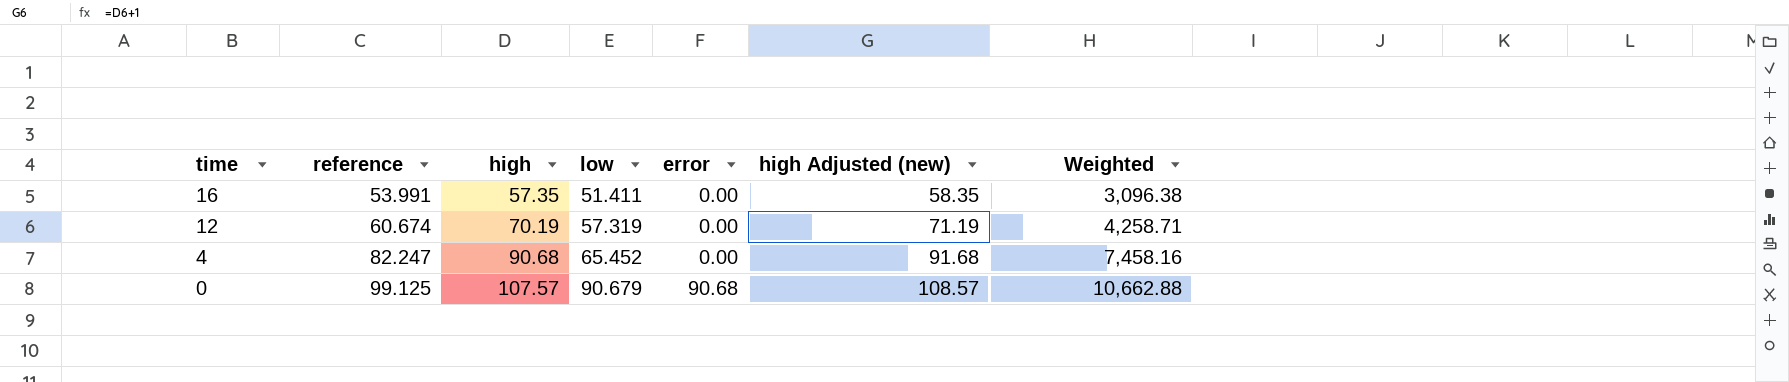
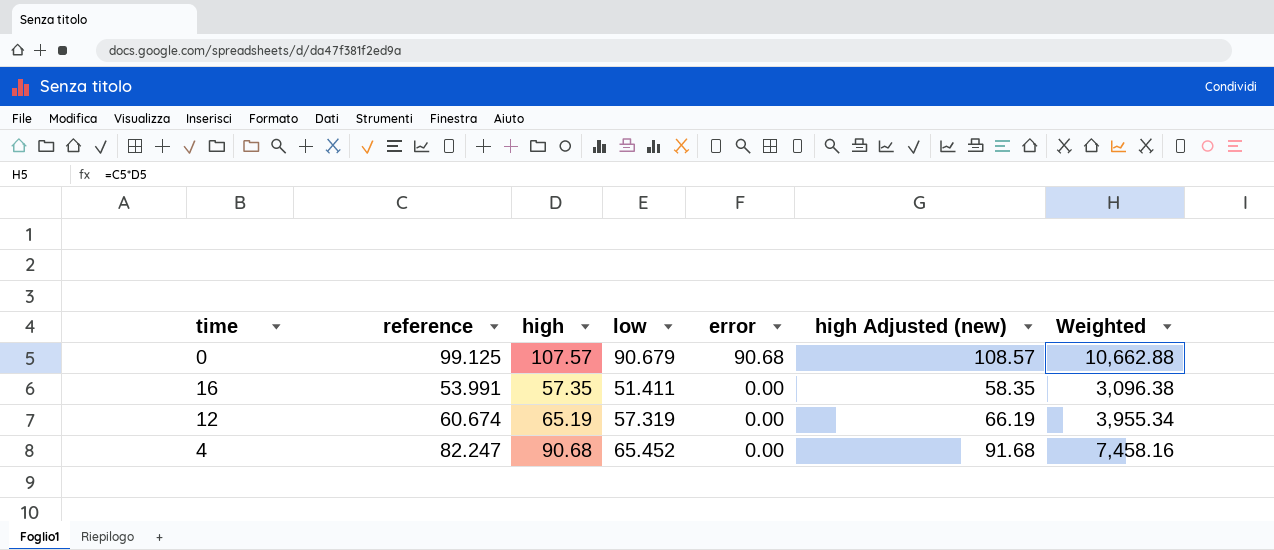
row order: time descending -> error descending
12 | high: 70.19 -> 65.19
12 | high Adjusted (new): 71.19 -> 66.19
12 | Weighted: 4,258.71 -> 3,955.34

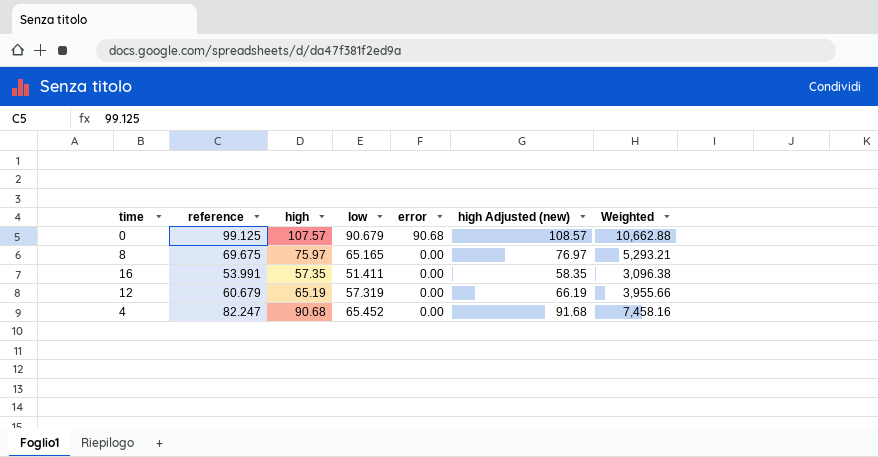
row 8: none -> 69.675 | 75.97 | 65.165 | 0.00 | 76.97 | 5,293.21
12 | reference: 60.674 -> 60.679
12 | Weighted: 3,955.34 -> 3,955.66

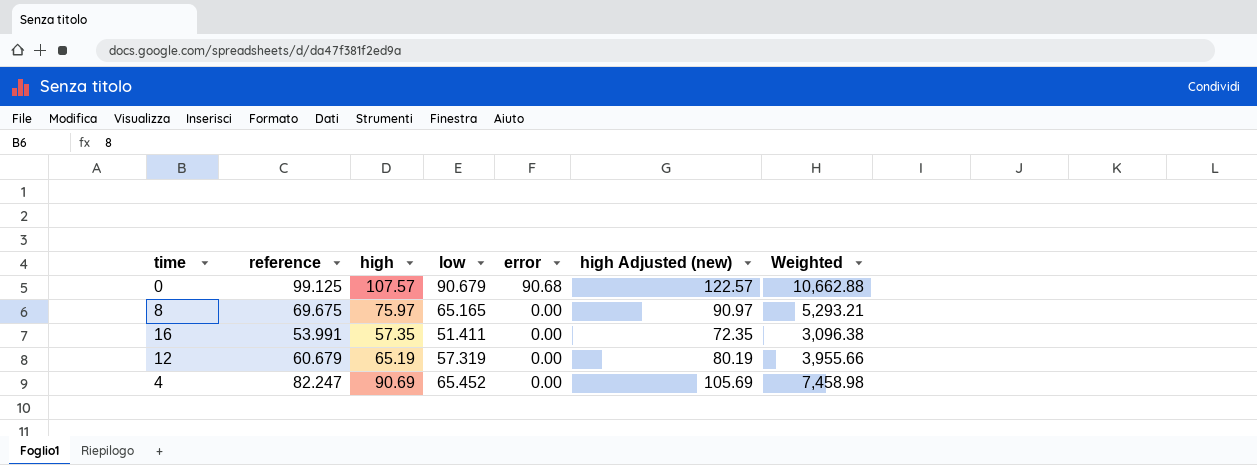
column high Adjusted (new) | formula: [high] + 1 -> [high] + 15
4 | high: 90.68 -> 90.69
4 | Weighted: 7,458.16 -> 7,458.98

